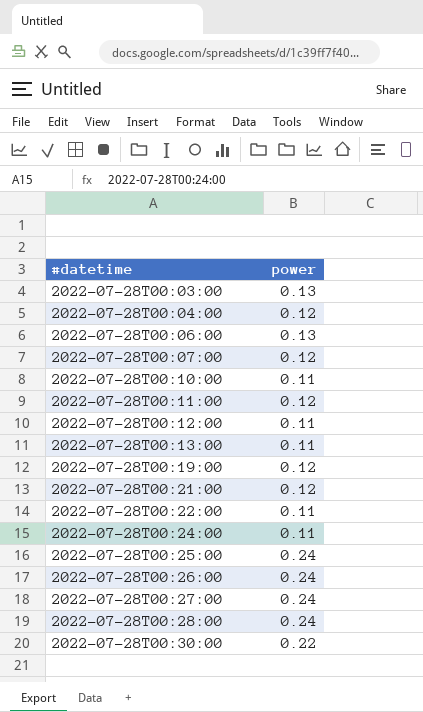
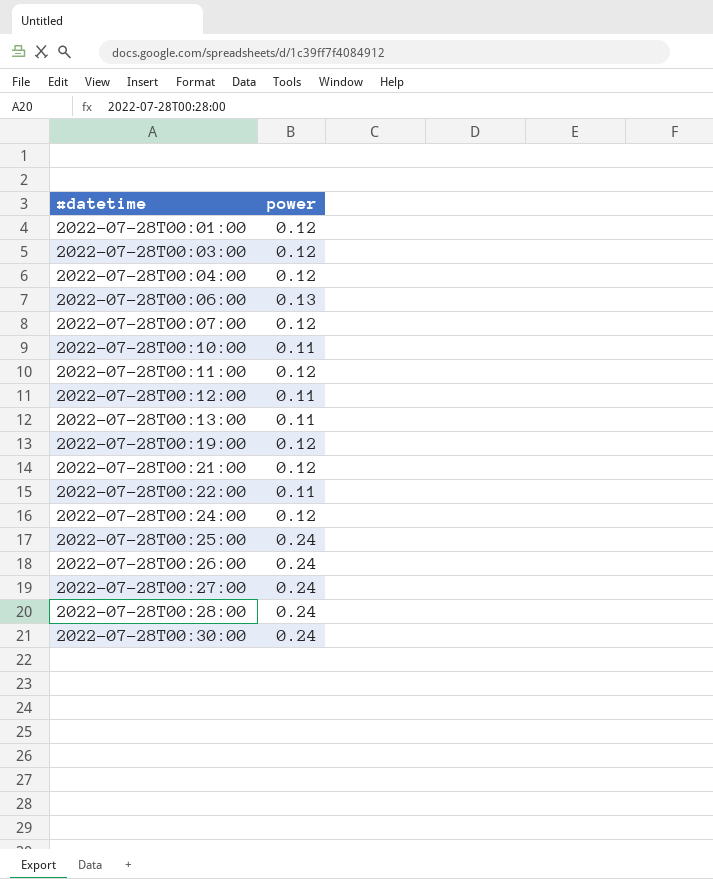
row 2022-07-28T00:01:00: none -> 0.12
2022-07-28T00:03:00 | power: 0.13 -> 0.12
2022-07-28T00:24:00 | power: 0.11 -> 0.12
2022-07-28T00:30:00 | power: 0.22 -> 0.24

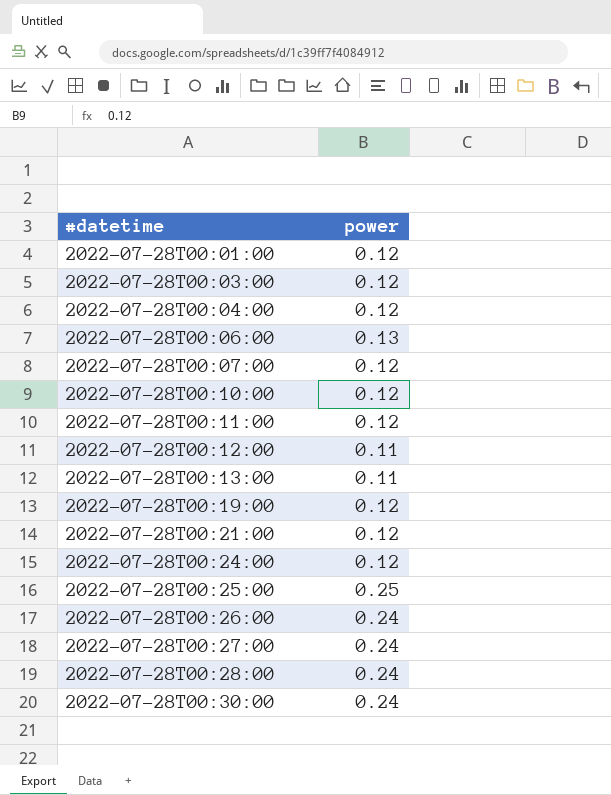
row 2022-07-28T00:22:00: 0.11 -> none
2022-07-28T00:10:00 | power: 0.11 -> 0.12
2022-07-28T00:25:00 | power: 0.24 -> 0.25

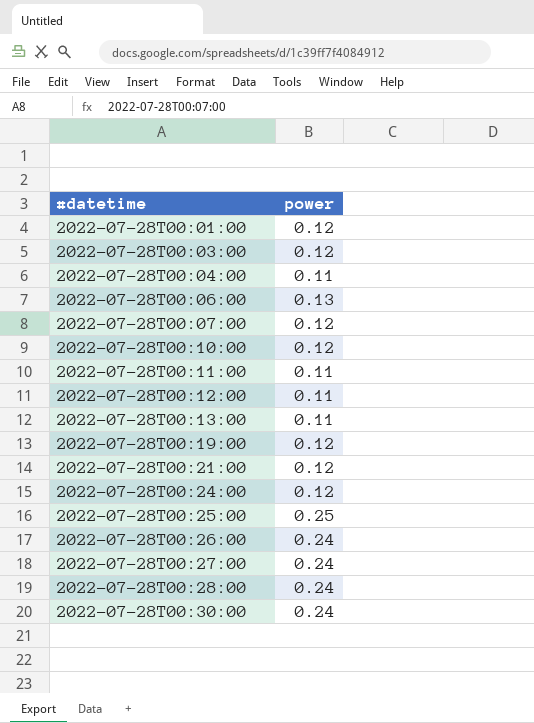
2022-07-28T00:04:00 | power: 0.12 -> 0.11
2022-07-28T00:11:00 | power: 0.12 -> 0.11

